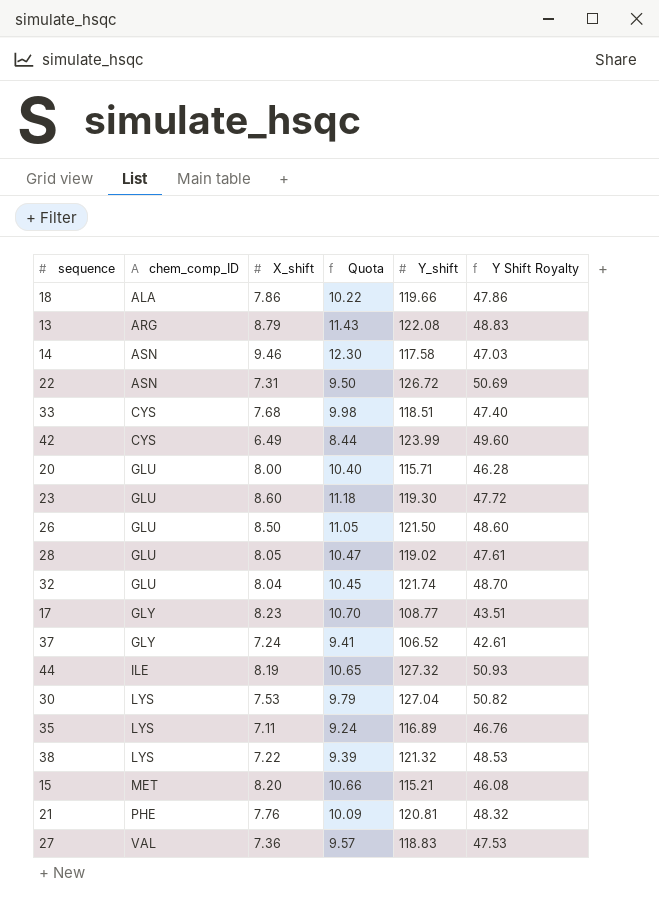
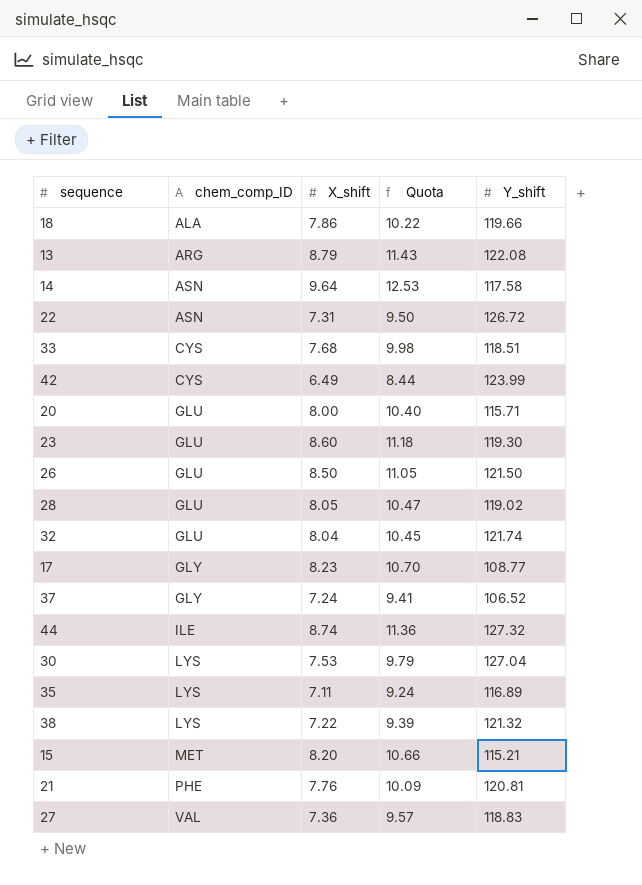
column Y Shift Royalty | formula: [Y_shift] * 0.4 -> none
14 | X_shift: 9.46 -> 9.64
14 | Quota: 12.30 -> 12.53
44 | X_shift: 8.19 -> 8.74
44 | Quota: 10.65 -> 11.36

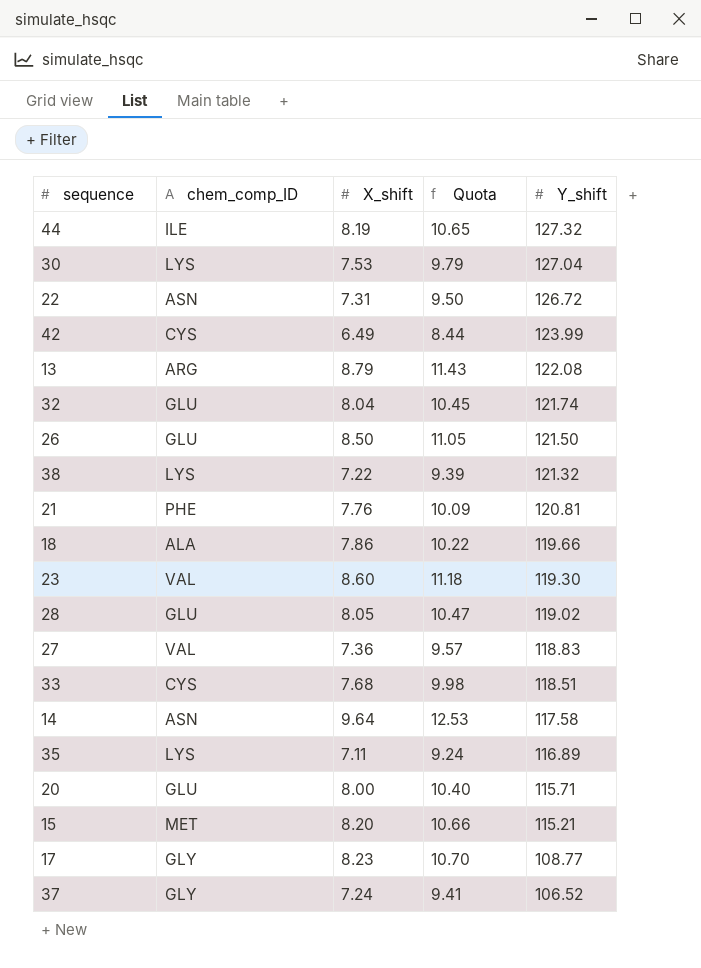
row order: chem_comp_ID ascending -> Y_shift descending
44 | X_shift: 8.74 -> 8.19
44 | Quota: 11.36 -> 10.65
23 | chem_comp_ID: GLU -> VAL

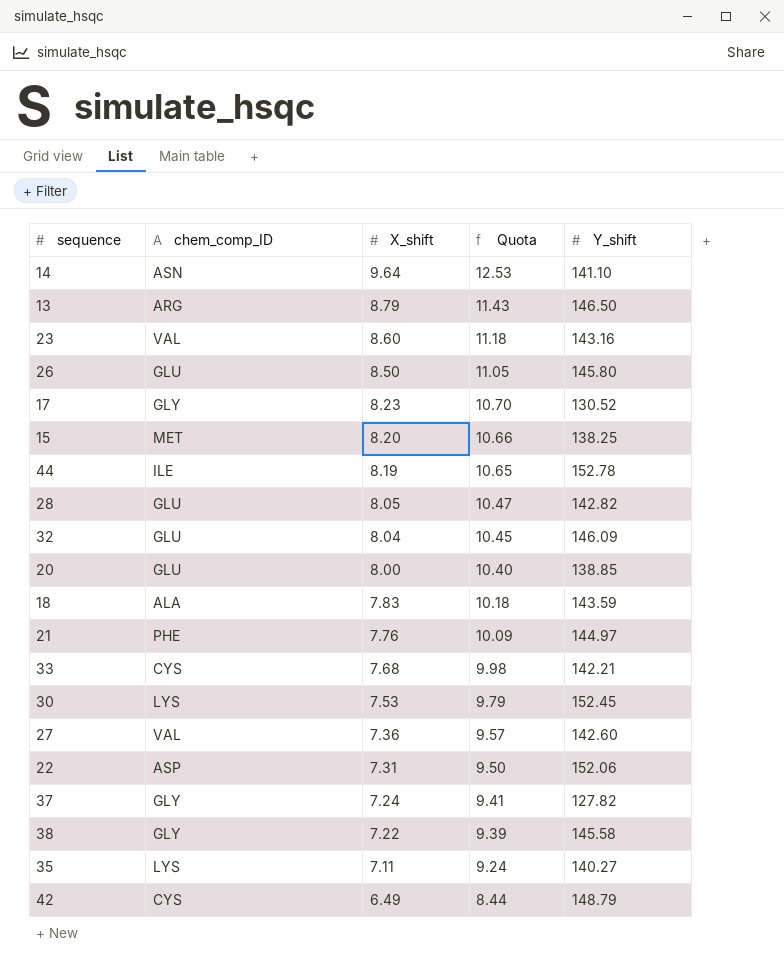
row order: Y_shift descending -> X_shift descending
14 | Y_shift: 117.58 -> 141.10
13 | Y_shift: 122.08 -> 146.50
23 | Y_shift: 119.30 -> 143.16
26 | Y_shift: 121.50 -> 145.80
17 | Y_shift: 108.77 -> 130.52
15 | Y_shift: 115.21 -> 138.25
44 | Y_shift: 127.32 -> 152.78
28 | Y_shift: 119.02 -> 142.82
32 | Y_shift: 121.74 -> 146.09
20 | Y_shift: 115.71 -> 138.85
18 | X_shift: 7.86 -> 7.83
18 | Quota: 10.22 -> 10.18
18 | Y_shift: 119.66 -> 143.59
21 | Y_shift: 120.81 -> 144.97
33 | Y_shift: 118.51 -> 142.21
30 | Y_shift: 127.04 -> 152.45
27 | Y_shift: 118.83 -> 142.60
22 | chem_comp_ID: ASN -> ASP
22 | Y_shift: 126.72 -> 152.06
37 | Y_shift: 106.52 -> 127.82
38 | chem_comp_ID: LYS -> GLY
38 | Y_shift: 121.32 -> 145.58
35 | Y_shift: 116.89 -> 140.27
42 | Y_shift: 123.99 -> 148.79

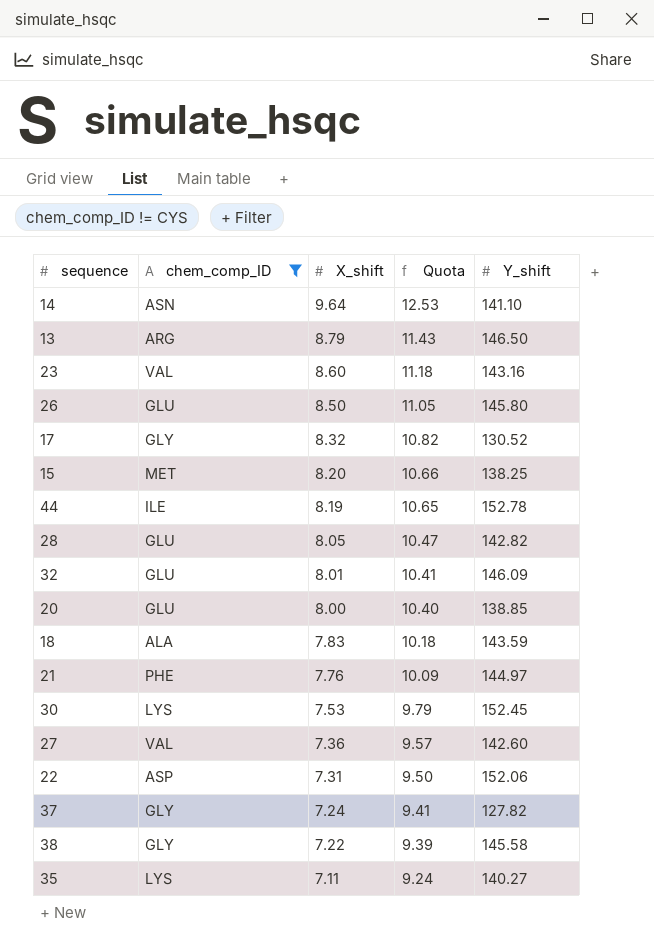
filter: none -> chem_comp_ID != CYS
17 | X_shift: 8.23 -> 8.32
17 | Quota: 10.70 -> 10.82
32 | X_shift: 8.04 -> 8.01
32 | Quota: 10.45 -> 10.41

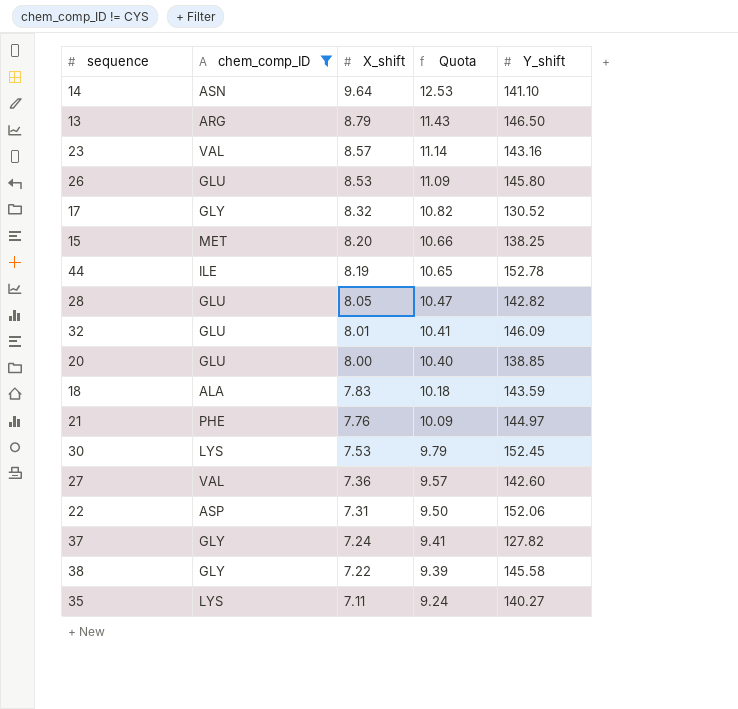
23 | X_shift: 8.60 -> 8.57
23 | Quota: 11.18 -> 11.14
26 | X_shift: 8.50 -> 8.53
26 | Quota: 11.05 -> 11.09

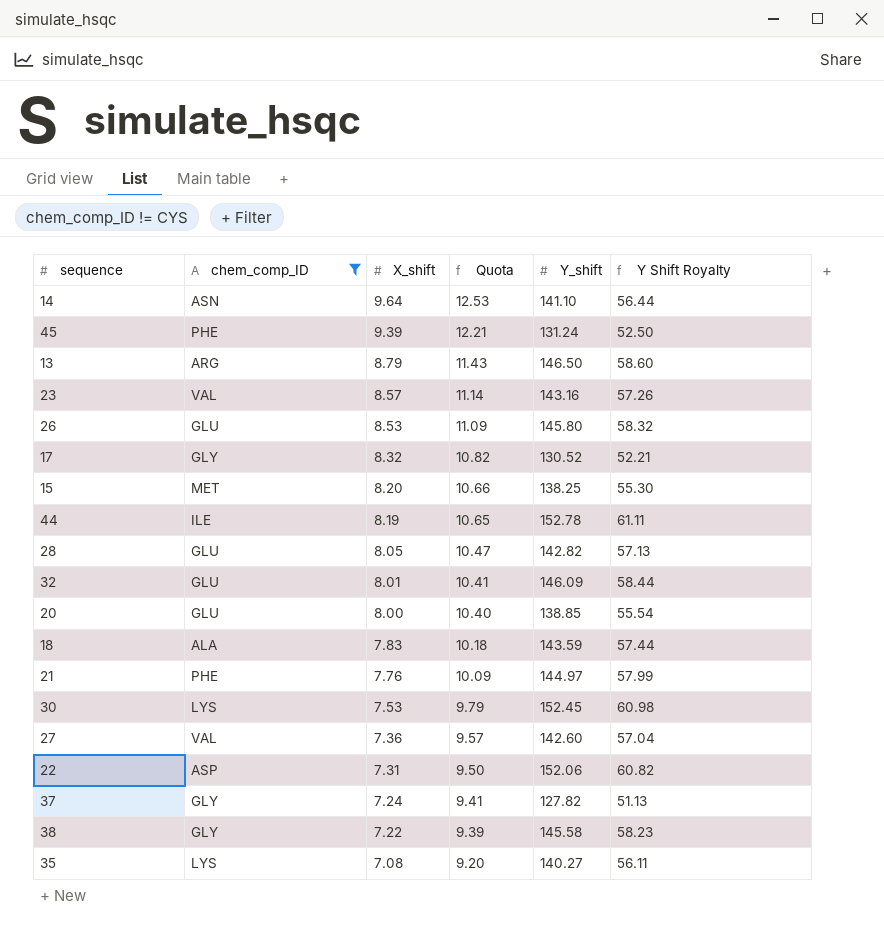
column Y Shift Royalty | formula: none -> [Y_shift] * 0.4
row 45: none -> PHE | 9.39 | 12.21 | 131.24 | 52.50
35 | X_shift: 7.11 -> 7.08
35 | Quota: 9.24 -> 9.20

